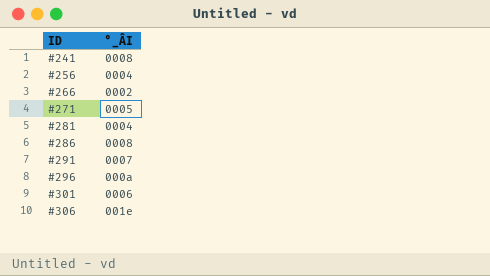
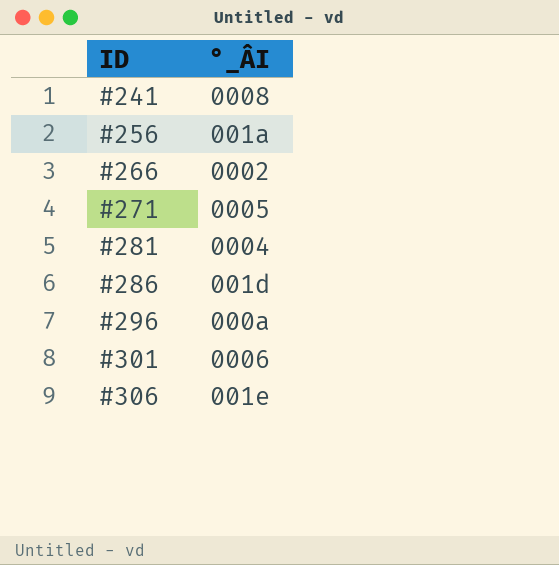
row #291: 0007 -> none
#256 | °_ÂI: 0004 -> 001a
#286 | °_ÂI: 0008 -> 001d

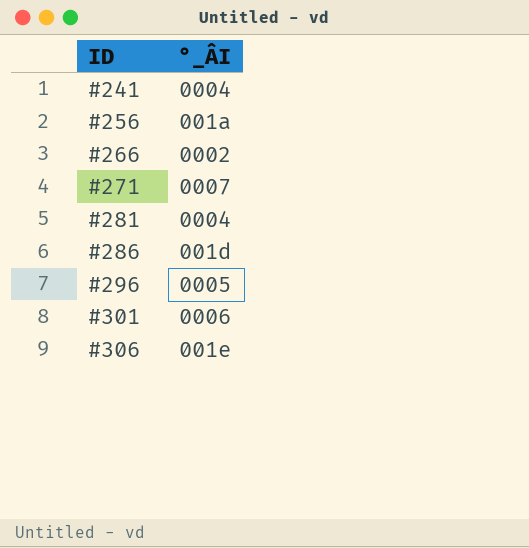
#241 | °_ÂI: 0008 -> 0004
#271 | °_ÂI: 0005 -> 0007
#296 | °_ÂI: 000a -> 0005

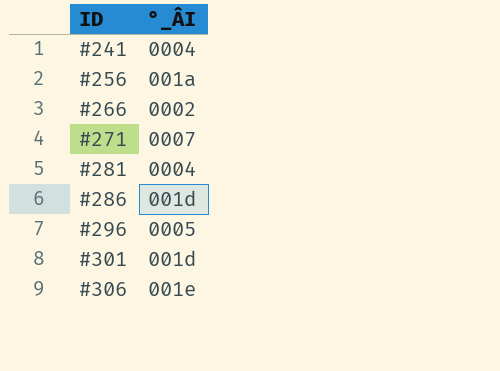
#301 | °_ÂI: 0006 -> 001d

